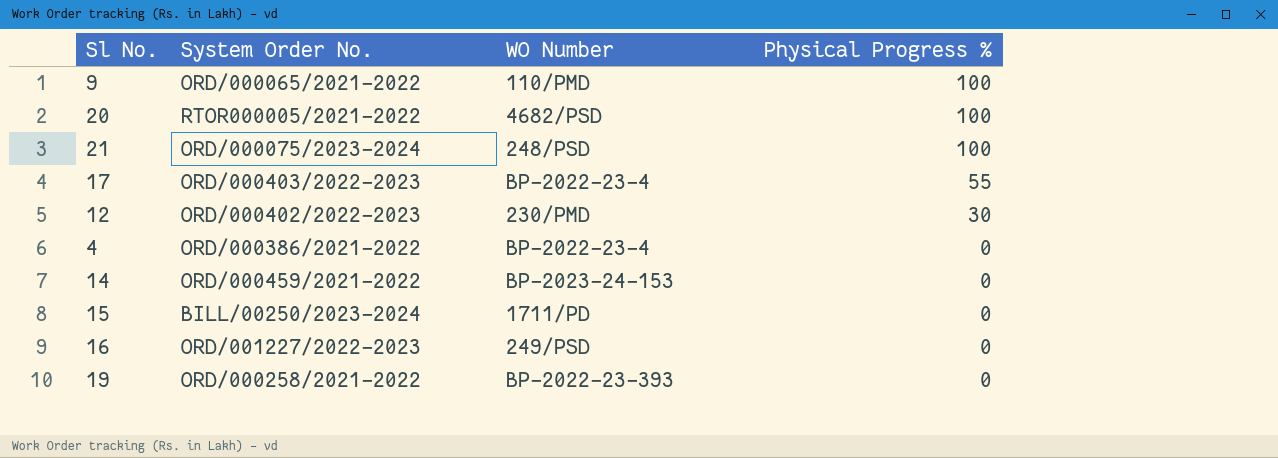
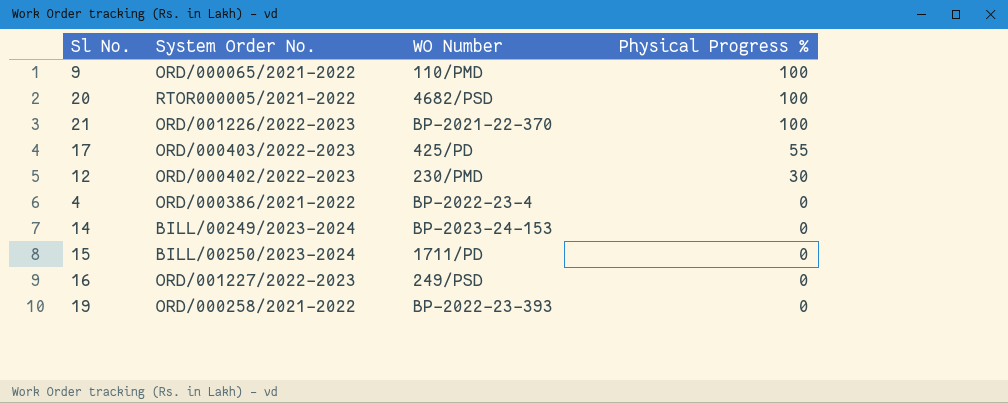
21 | System Order No.: ORD/000075/2023-2024 -> ORD/001226/2022-2023
21 | WO Number: 248/PSD -> BP-2021-22-370
17 | WO Number: BP-2022-23-4 -> 425/PD
14 | System Order No.: ORD/000459/2021-2022 -> BILL/00249/2023-2024

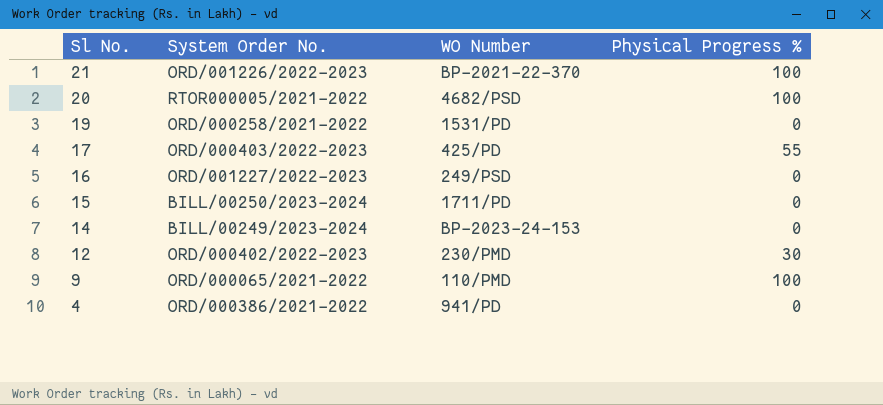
row order: Physical Progress % descending -> Sl No. descending
19 | WO Number: BP-2022-23-393 -> 1531/PD
4 | WO Number: BP-2022-23-4 -> 941/PD

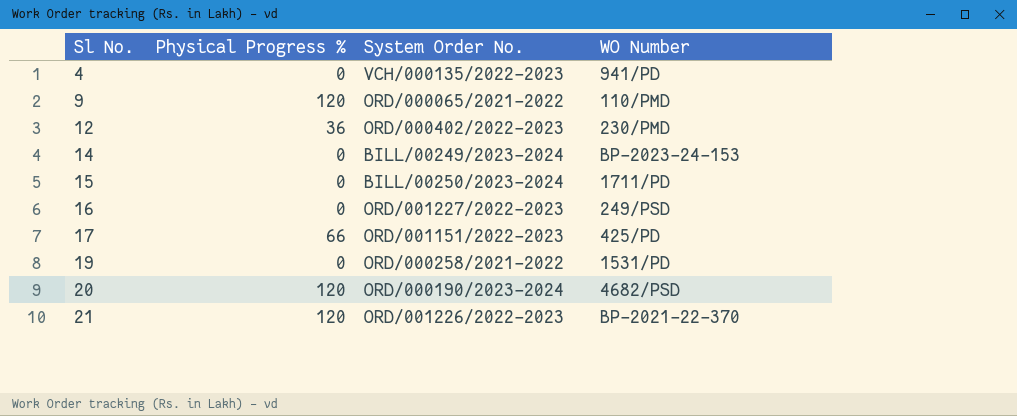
row order: Sl No. descending -> Sl No. ascending
column Physical Progress % | position: 4 -> 2
4 | System Order No.: ORD/000386/2021-2022 -> VCH/000135/2022-2023
9 | Physical Progress %: 100 -> 120
12 | Physical Progress %: 30 -> 36
17 | Physical Progress %: 55 -> 66
17 | System Order No.: ORD/000403/2022-2023 -> ORD/001151/2022-2023
20 | Physical Progress %: 100 -> 120
20 | System Order No.: RTOR000005/2021-2022 -> ORD/000190/2023-2024
21 | Physical Progress %: 100 -> 120

